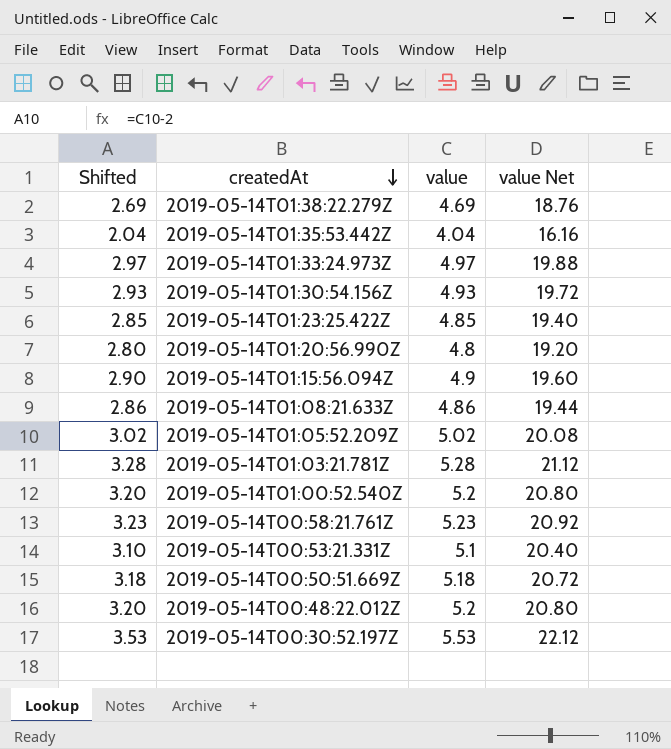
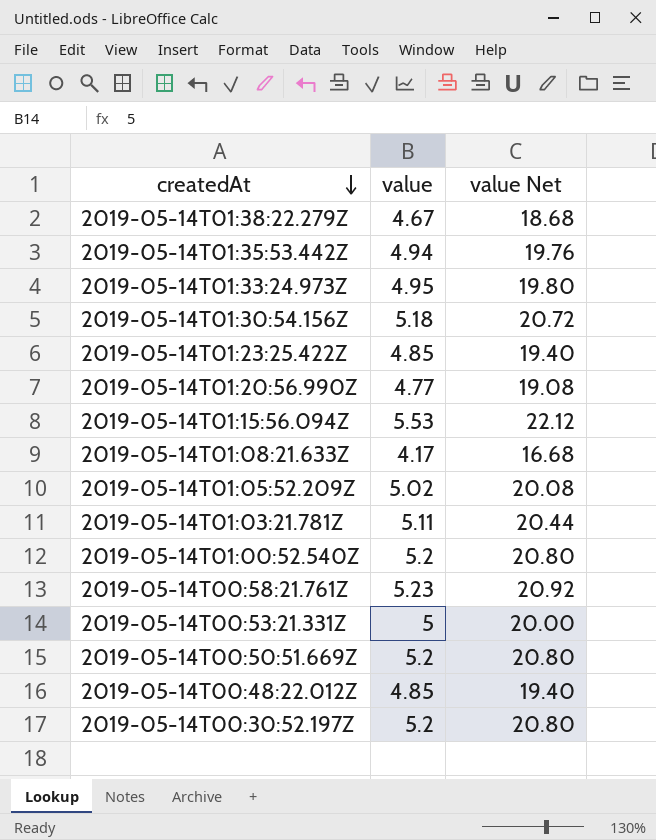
column Shifted | formula: [value] - 2 -> none
2019-05-14T01:38:22.279Z | value: 4.69 -> 4.67
2019-05-14T01:38:22.279Z | value Net: 18.76 -> 18.68
2019-05-14T01:35:53.442Z | value: 4.04 -> 4.94
2019-05-14T01:35:53.442Z | value Net: 16.16 -> 19.76
2019-05-14T01:33:24.973Z | value: 4.97 -> 4.95
2019-05-14T01:33:24.973Z | value Net: 19.88 -> 19.80
2019-05-14T01:30:54.156Z | value: 4.93 -> 5.18
2019-05-14T01:30:54.156Z | value Net: 19.72 -> 20.72
2019-05-14T01:20:56.990Z | value: 4.8 -> 4.77
2019-05-14T01:20:56.990Z | value Net: 19.20 -> 19.08
2019-05-14T01:15:56.094Z | value: 4.9 -> 5.53
2019-05-14T01:15:56.094Z | value Net: 19.60 -> 22.12
2019-05-14T01:08:21.633Z | value: 4.86 -> 4.17
2019-05-14T01:08:21.633Z | value Net: 19.44 -> 16.68
2019-05-14T01:03:21.781Z | value: 5.28 -> 5.11
2019-05-14T01:03:21.781Z | value Net: 21.12 -> 20.44
2019-05-14T00:53:21.331Z | value: 5.1 -> 5
2019-05-14T00:53:21.331Z | value Net: 20.40 -> 20.00
2019-05-14T00:50:51.669Z | value: 5.18 -> 5.2
2019-05-14T00:50:51.669Z | value Net: 20.72 -> 20.80
2019-05-14T00:48:22.012Z | value: 5.2 -> 4.85
2019-05-14T00:48:22.012Z | value Net: 20.80 -> 19.40
2019-05-14T00:30:52.197Z | value: 5.53 -> 5.2
2019-05-14T00:30:52.197Z | value Net: 22.12 -> 20.80

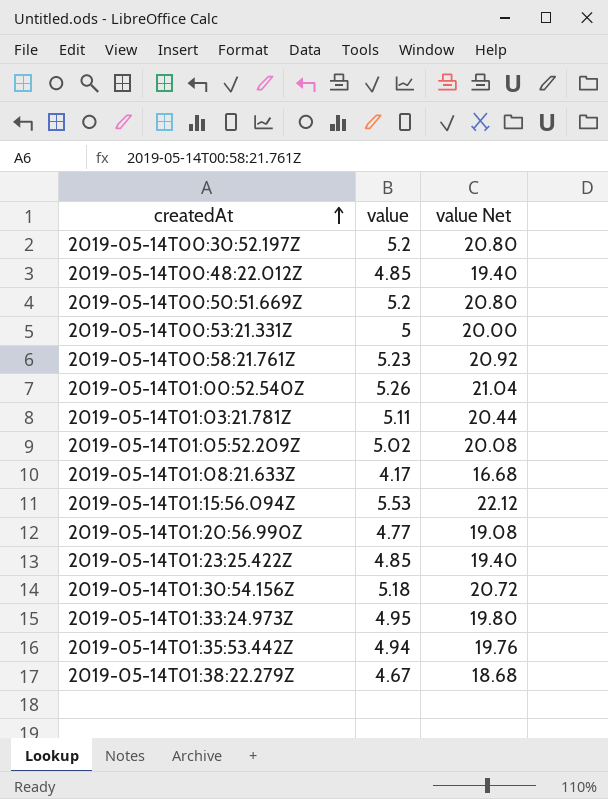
row order: createdAt descending -> createdAt ascending
2019-05-14T01:00:52.540Z | value: 5.2 -> 5.26
2019-05-14T01:00:52.540Z | value Net: 20.80 -> 21.04

